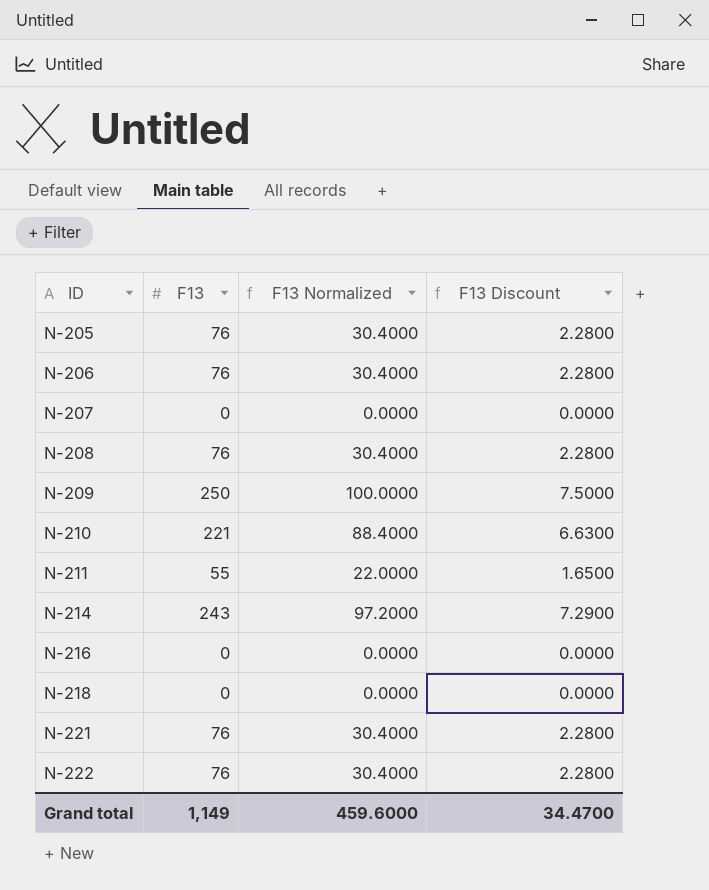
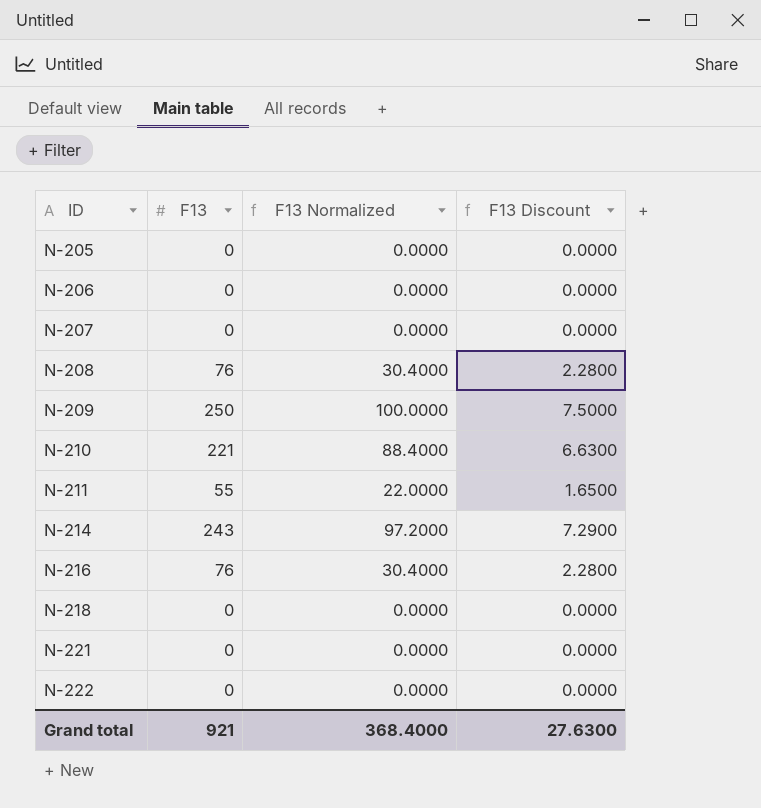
N-205 | F13: 76 -> 0
N-205 | F13 Normalized: 30.4000 -> 0.0000
N-205 | F13 Discount: 2.2800 -> 0.0000
N-206 | F13: 76 -> 0
N-206 | F13 Normalized: 30.4000 -> 0.0000
N-206 | F13 Discount: 2.2800 -> 0.0000
N-216 | F13: 0 -> 76
N-216 | F13 Normalized: 0.0000 -> 30.4000
N-216 | F13 Discount: 0.0000 -> 2.2800
N-221 | F13: 76 -> 0
N-221 | F13 Normalized: 30.4000 -> 0.0000
N-221 | F13 Discount: 2.2800 -> 0.0000
N-222 | F13: 76 -> 0
N-222 | F13 Normalized: 30.4000 -> 0.0000
N-222 | F13 Discount: 2.2800 -> 0.0000
Grand total | F13: 1,149 -> 921
Grand total | F13 Normalized: 459.6000 -> 368.4000
Grand total | F13 Discount: 34.4700 -> 27.6300

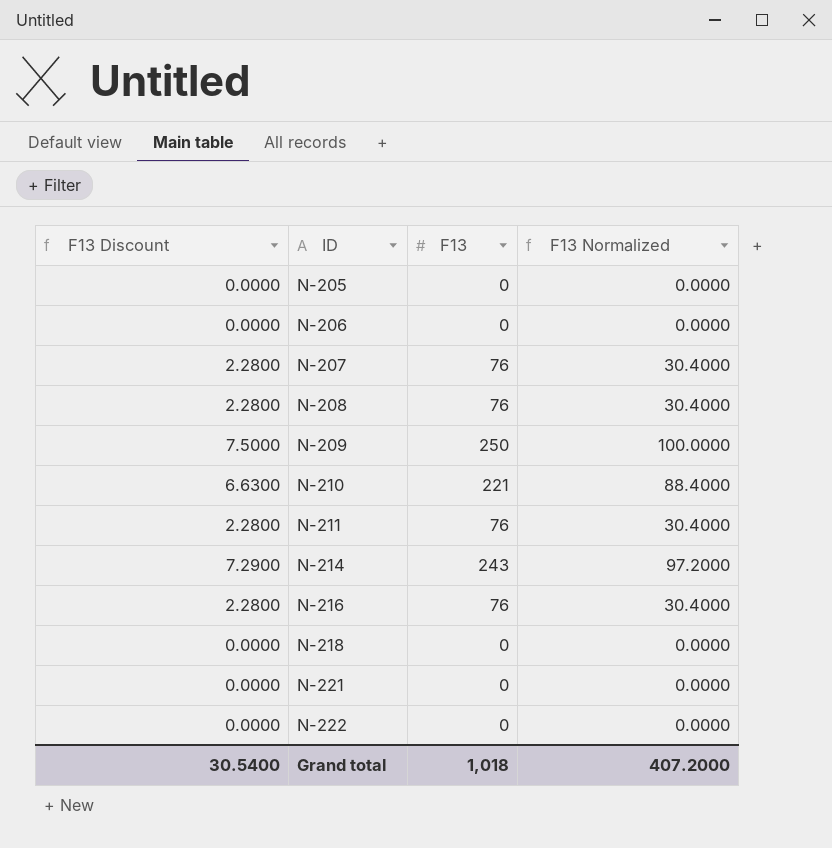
column F13 Discount | position: 4 -> 1
N-207 | F13 Discount: 0.0000 -> 2.2800
N-207 | F13: 0 -> 76
N-207 | F13 Normalized: 0.0000 -> 30.4000
N-211 | F13 Discount: 1.6500 -> 2.2800
N-211 | F13: 55 -> 76
N-211 | F13 Normalized: 22.0000 -> 30.4000
Grand total | F13 Discount: 27.6300 -> 30.5400
Grand total | F13: 921 -> 1,018
Grand total | F13 Normalized: 368.4000 -> 407.2000

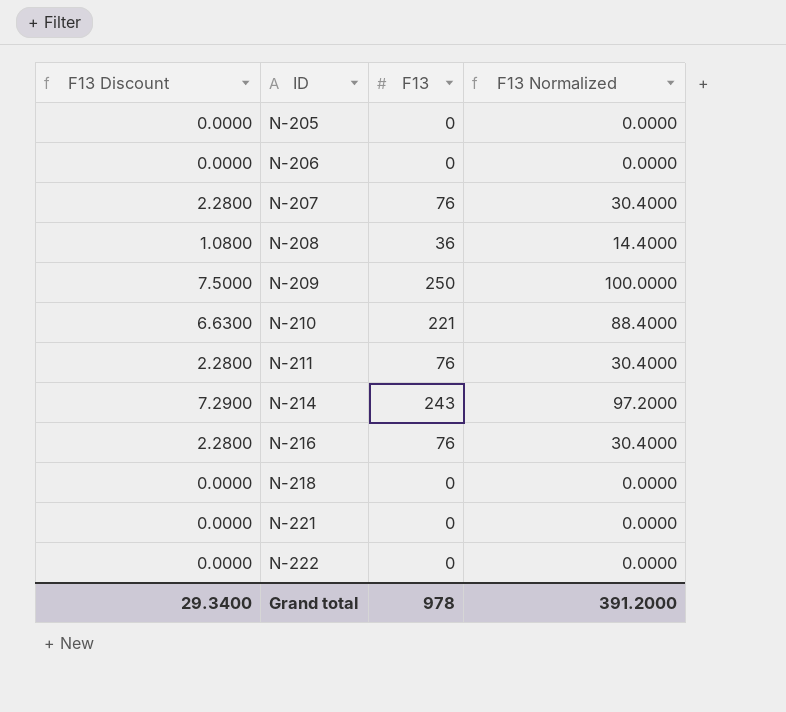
N-208 | F13 Discount: 2.2800 -> 1.0800
N-208 | F13: 76 -> 36
N-208 | F13 Normalized: 30.4000 -> 14.4000
Grand total | F13 Discount: 30.5400 -> 29.3400
Grand total | F13: 1,018 -> 978
Grand total | F13 Normalized: 407.2000 -> 391.2000

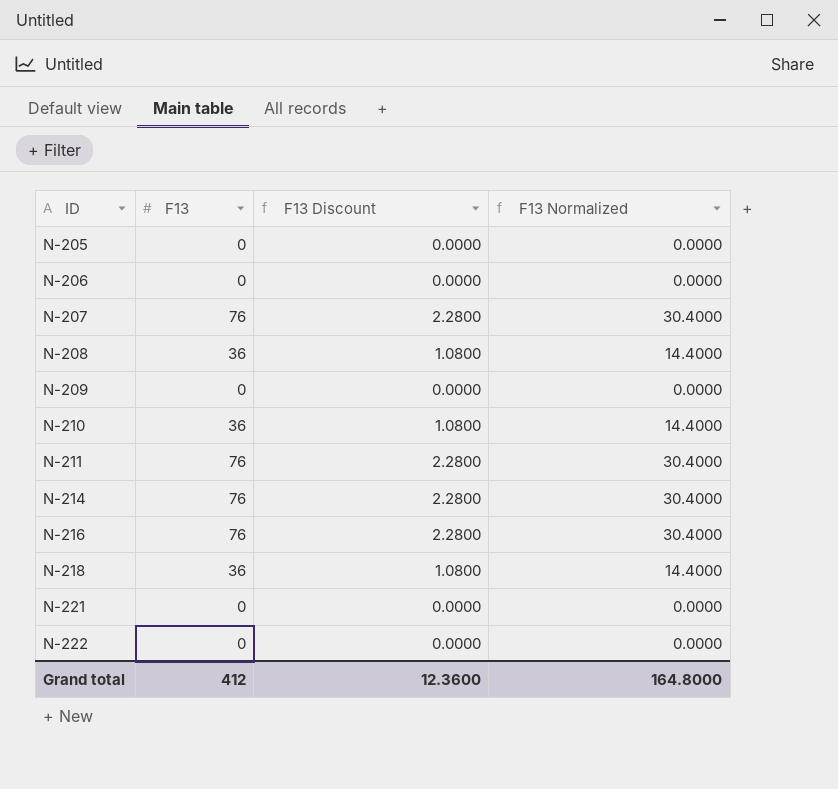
column F13 Discount | position: 1 -> 3
N-209 | F13: 250 -> 0
N-209 | F13 Discount: 7.5000 -> 0.0000
N-209 | F13 Normalized: 100.0000 -> 0.0000
N-210 | F13: 221 -> 36
N-210 | F13 Discount: 6.6300 -> 1.0800
N-210 | F13 Normalized: 88.4000 -> 14.4000
N-214 | F13: 243 -> 76
N-214 | F13 Discount: 7.2900 -> 2.2800
N-214 | F13 Normalized: 97.2000 -> 30.4000
N-218 | F13: 0 -> 36
N-218 | F13 Discount: 0.0000 -> 1.0800
N-218 | F13 Normalized: 0.0000 -> 14.4000
Grand total | F13: 978 -> 412
Grand total | F13 Discount: 29.3400 -> 12.3600
Grand total | F13 Normalized: 391.2000 -> 164.8000

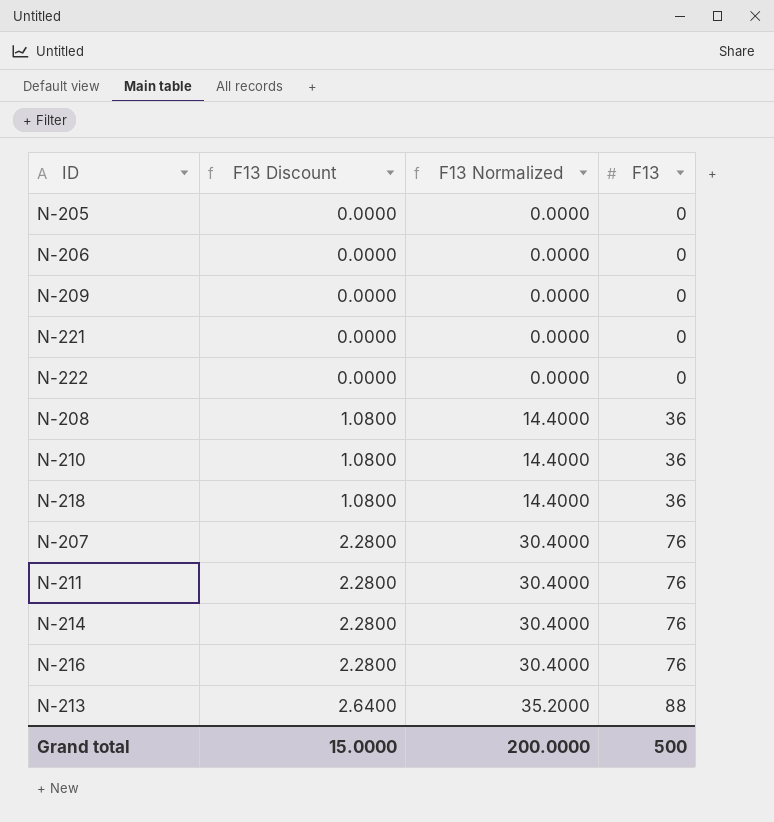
row order: ID ascending -> F13 Discount ascending
column F13 | position: 2 -> 4
row N-213: none -> 2.6400 | 35.2000 | 88
Grand total | F13 Discount: 12.3600 -> 15.0000
Grand total | F13 Normalized: 164.8000 -> 200.0000
Grand total | F13: 412 -> 500

